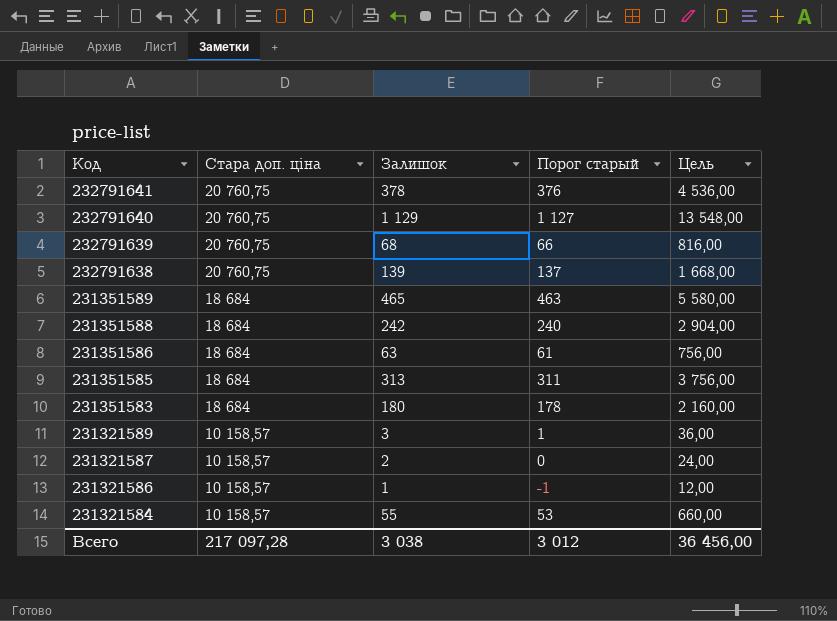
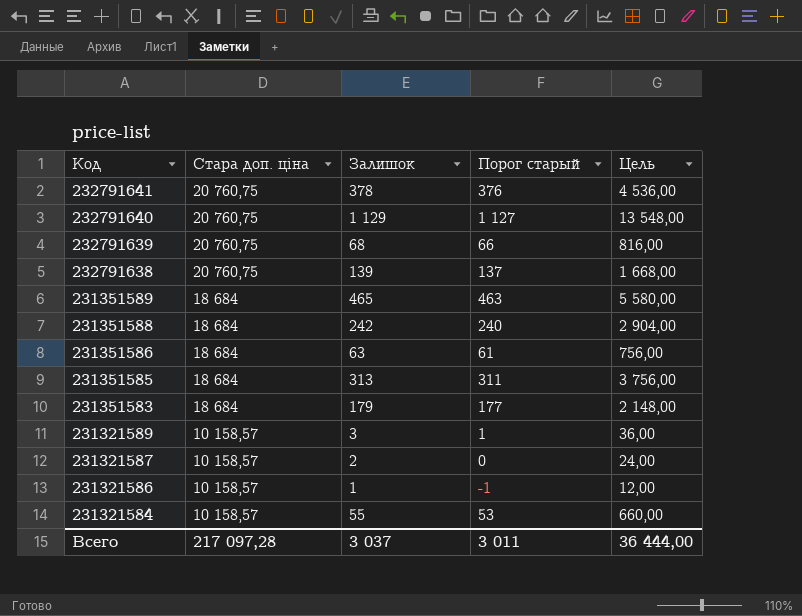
231351583 | Залишок: 180 -> 179
231351583 | Порог старый: 178 -> 177
231351583 | Цель: 2 160,00 -> 2 148,00
Всего | Залишок: 3 038 -> 3 037
Всего | Порог старый: 3 012 -> 3 011
Всего | Цель: 36 456,00 -> 36 444,00

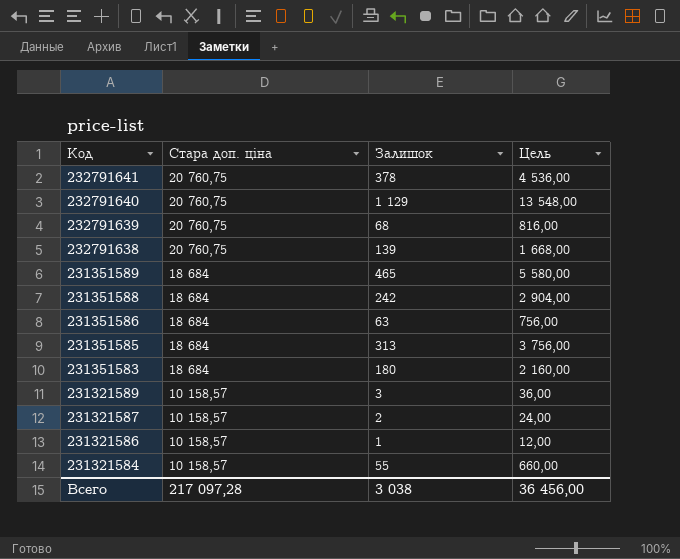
column Порог старый | formula: [Залишок] - 2 -> none
231351583 | Залишок: 179 -> 180
231351583 | Цель: 2 148,00 -> 2 160,00
Всего | Залишок: 3 037 -> 3 038
Всего | Цель: 36 444,00 -> 36 456,00

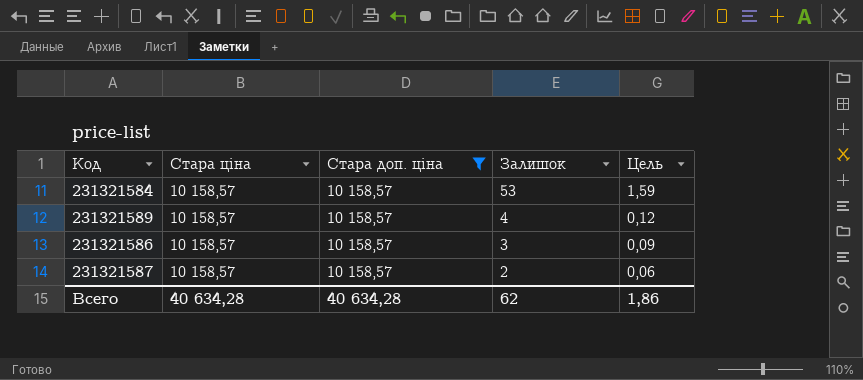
filter: none -> Стара доп. ціна = 10 158,57
row order: Код descending -> Залишок descending
column Стара ціна | position: none -> 2
column Цель | formula: [Залишок] * 12 -> [Залишок] * 0,03
231321584 | Залишок: 55 -> 53
231321589 | Залишок: 3 -> 4
231321586 | Залишок: 1 -> 3
Всего | Стара доп. ціна: 217 097,28 -> 40 634,28
Всего | Залишок: 3 038 -> 62
Всего | Цель: 36 456,00 -> 1,86

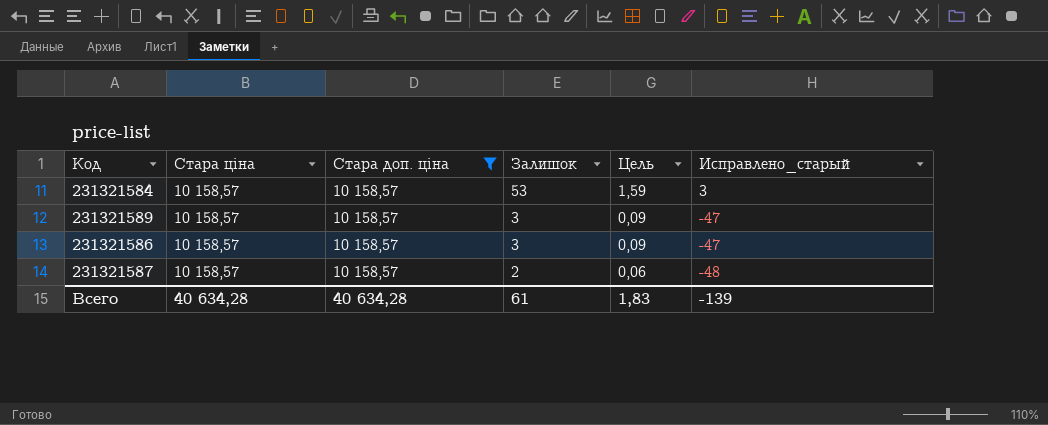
column Исправлено_старый | formula: none -> [Залишок] - 50
231321589 | Залишок: 4 -> 3
231321589 | Цель: 0,12 -> 0,09
Всего | Залишок: 62 -> 61
Всего | Цель: 1,86 -> 1,83

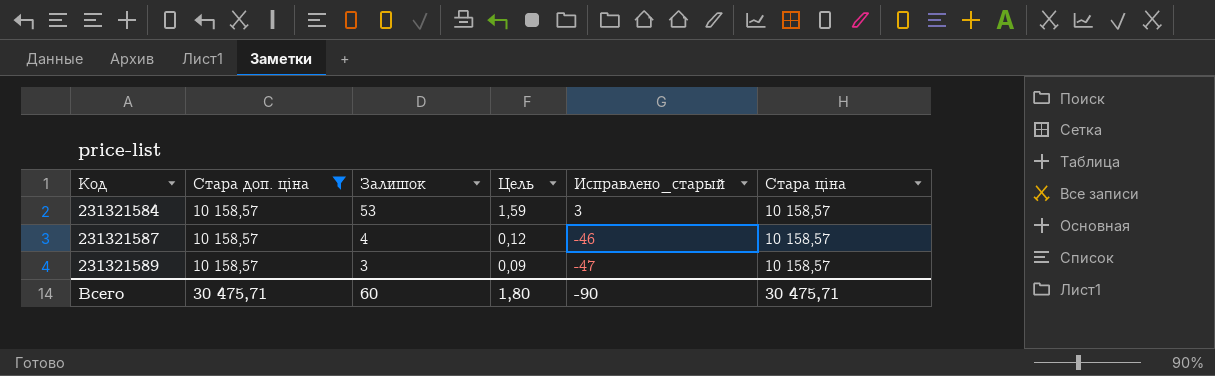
row order: Залишок descending -> Код ascending
column Стара ціна | position: 2 -> 6
row 231321586: 10 158,57 | 10 158,57 | 3 | 0,09 | -47 -> none
231321587 | Залишок: 2 -> 4
231321587 | Цель: 0,06 -> 0,12
231321587 | Исправлено_старый: -48 -> -46
Всего | Стара доп. ціна: 40 634,28 -> 30 475,71
Всего | Залишок: 61 -> 60
Всего | Цель: 1,83 -> 1,80
Всего | Исправлено_старый: -139 -> -90
Всего | Стара ціна: 40 634,28 -> 30 475,71

